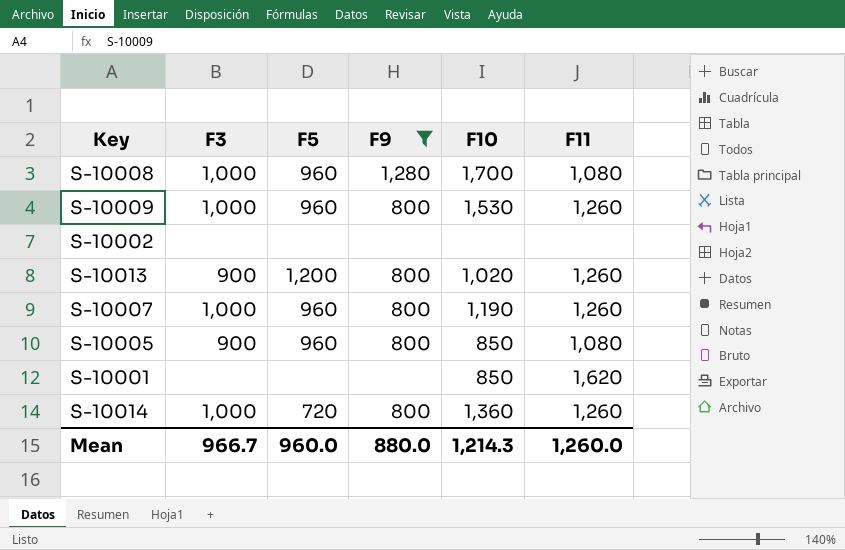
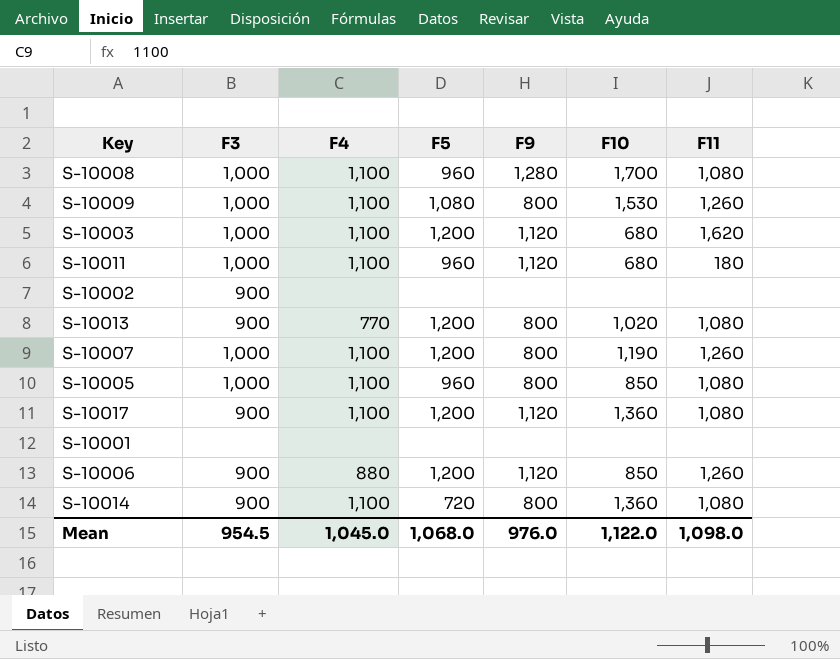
filter: F9 != 1,120 -> none
column F4 | position: none -> 3
S-10009 | F5: 960 -> 1,080
S-10002 | F3: none -> 900
S-10013 | F11: 1,260 -> 1,080
S-10007 | F5: 960 -> 1,200
S-10005 | F3: 900 -> 1,000
S-10001 | F10: 850 -> none
S-10001 | F11: 1,620 -> none
S-10014 | F3: 1,000 -> 900
S-10014 | F11: 1,260 -> 1,080
Mean | F3: 966.7 -> 954.5
Mean | F5: 960.0 -> 1,068.0
Mean | F9: 880.0 -> 976.0
Mean | F10: 1,214.3 -> 1,122.0
Mean | F11: 1,260.0 -> 1,098.0

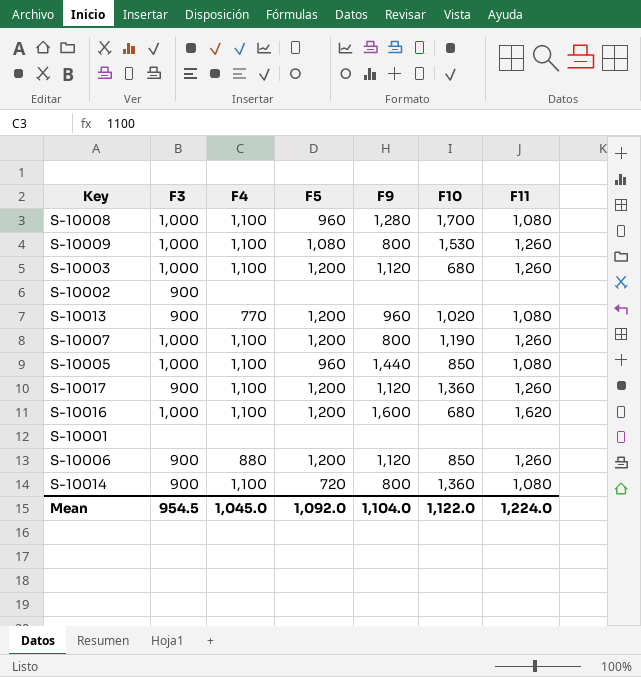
row S-10011: 1,000 | 1,100 | 960 | 1,120 | 680 | 180 -> none
S-10003 | F11: 1,620 -> 1,260
S-10013 | F9: 800 -> 960
S-10005 | F9: 800 -> 1,440
S-10017 | F11: 1,080 -> 1,260
row S-10016: none -> 1,000 | 1,100 | 1,200 | 1,600 | 680 | 1,620
Mean | F5: 1,068.0 -> 1,092.0
Mean | F9: 976.0 -> 1,104.0
Mean | F11: 1,098.0 -> 1,224.0

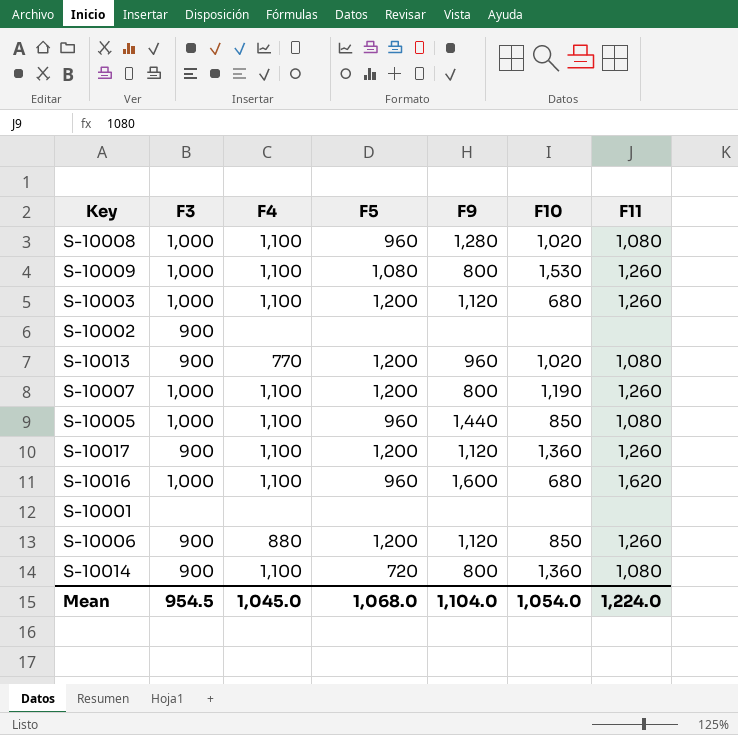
S-10008 | F10: 1,700 -> 1,020
S-10016 | F5: 1,200 -> 960
Mean | F5: 1,092.0 -> 1,068.0
Mean | F10: 1,122.0 -> 1,054.0

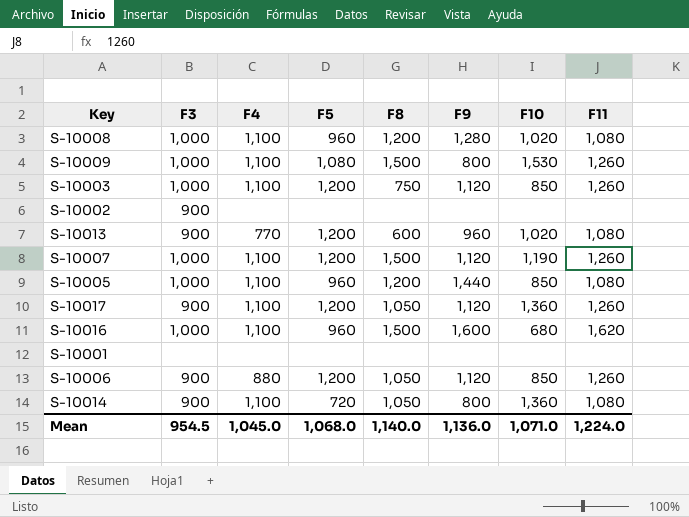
column F8 | position: none -> 5
S-10003 | F10: 680 -> 850
S-10007 | F9: 800 -> 1,120
Mean | F9: 1,104.0 -> 1,136.0
Mean | F10: 1,054.0 -> 1,071.0

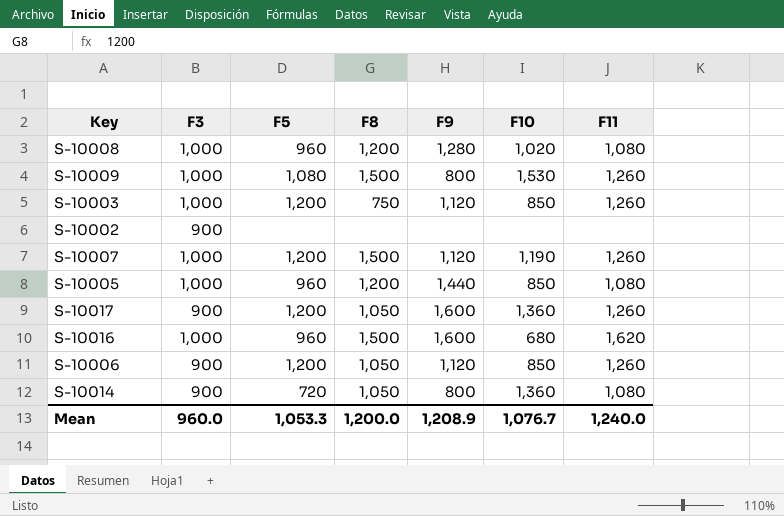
column F4 | position: 3 -> none
row S-10013: 900 | 770 | 1,200 | 600 | 960 | 1,020 | 1,080 -> none
row S-10001: none | none | none | none | none | none | none -> none
S-10017 | F9: 1,120 -> 1,600
Mean | F3: 954.5 -> 960.0
Mean | F5: 1,068.0 -> 1,053.3
Mean | F8: 1,140.0 -> 1,200.0
Mean | F9: 1,136.0 -> 1,208.9
Mean | F10: 1,071.0 -> 1,076.7
Mean | F11: 1,224.0 -> 1,240.0

